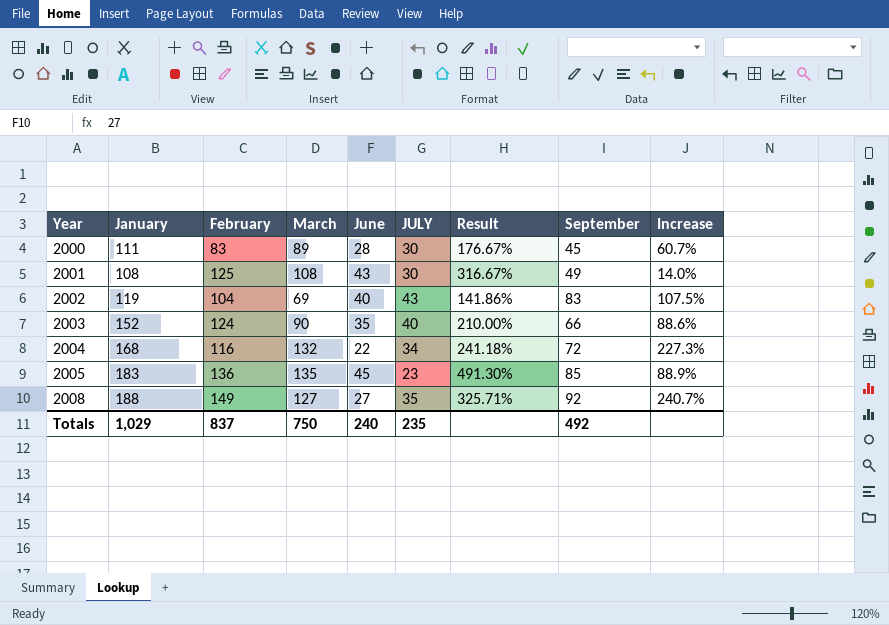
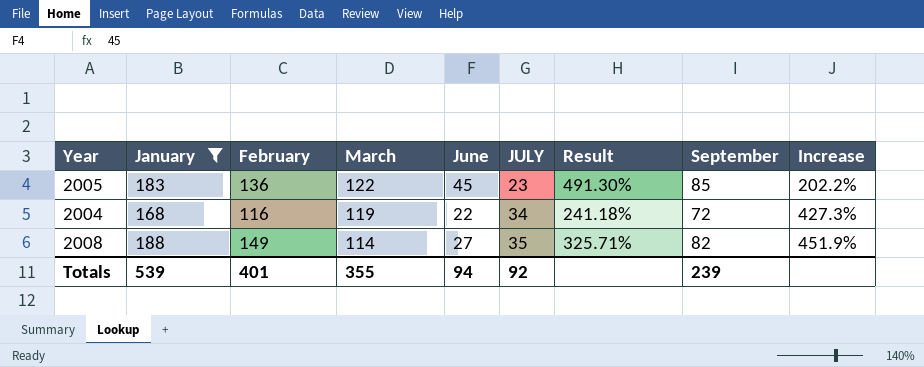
filter: none -> January >= 168
row order: Year ascending -> March descending
column Increase | formula: ([September] - [June]) / [June] -> ([February] - [June]) / [June]
2005 | March: 135 -> 122
2004 | March: 132 -> 119
2008 | March: 127 -> 114
2008 | September: 92 -> 82
Totals | January: 1,029 -> 539
Totals | February: 837 -> 401
Totals | March: 750 -> 355
Totals | June: 240 -> 94
Totals | JULY: 235 -> 92
Totals | September: 492 -> 239

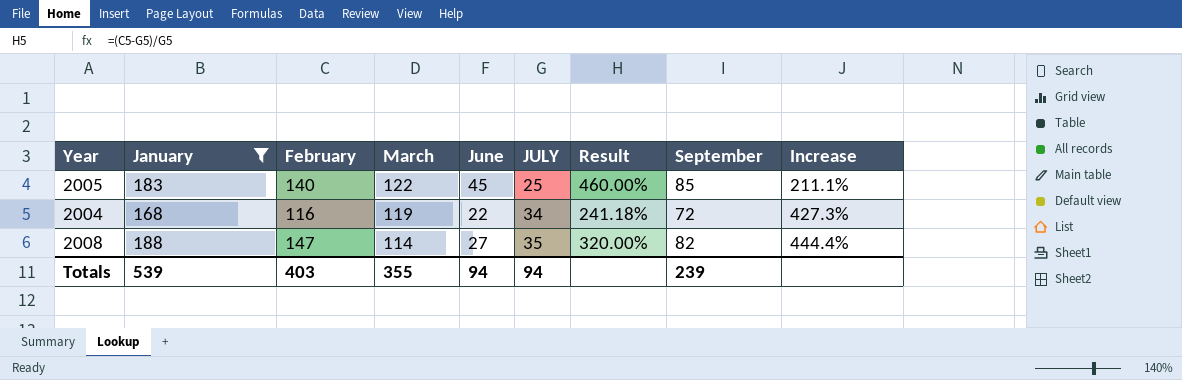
2005 | February: 136 -> 140
2005 | JULY: 23 -> 25
2005 | Result: 491.30% -> 460.00%
2005 | Increase: 202.2% -> 211.1%
2008 | February: 149 -> 147
2008 | Result: 325.71% -> 320.00%
2008 | Increase: 451.9% -> 444.4%
Totals | February: 401 -> 403
Totals | JULY: 92 -> 94

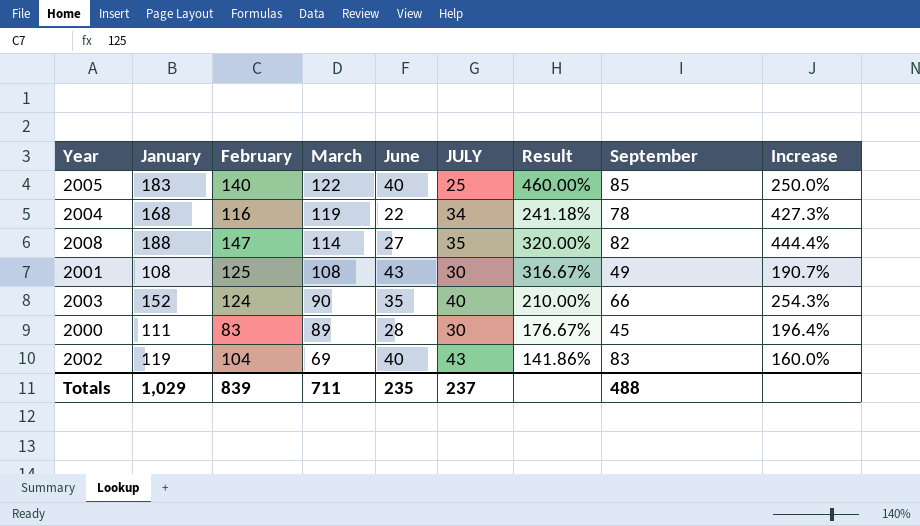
filter: January >= 168 -> none
2005 | June: 45 -> 40
2005 | Increase: 211.1% -> 250.0%
2004 | September: 72 -> 78
Totals | January: 539 -> 1,029
Totals | February: 403 -> 839
Totals | March: 355 -> 711
Totals | June: 94 -> 235
Totals | JULY: 94 -> 237
Totals | September: 239 -> 488

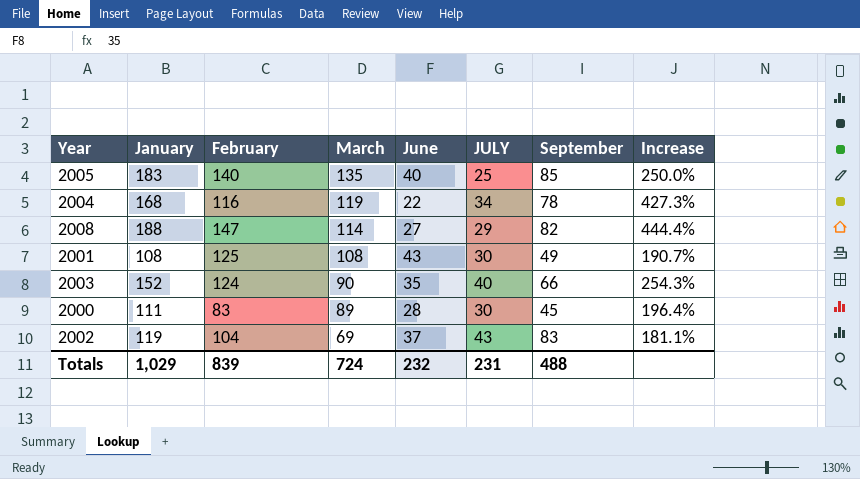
column Result | formula: ([February] - [JULY]) / [JULY] -> none
2005 | March: 122 -> 135
2008 | JULY: 35 -> 29
2002 | June: 40 -> 37
2002 | Increase: 160.0% -> 181.1%
Totals | March: 711 -> 724
Totals | June: 235 -> 232
Totals | JULY: 237 -> 231

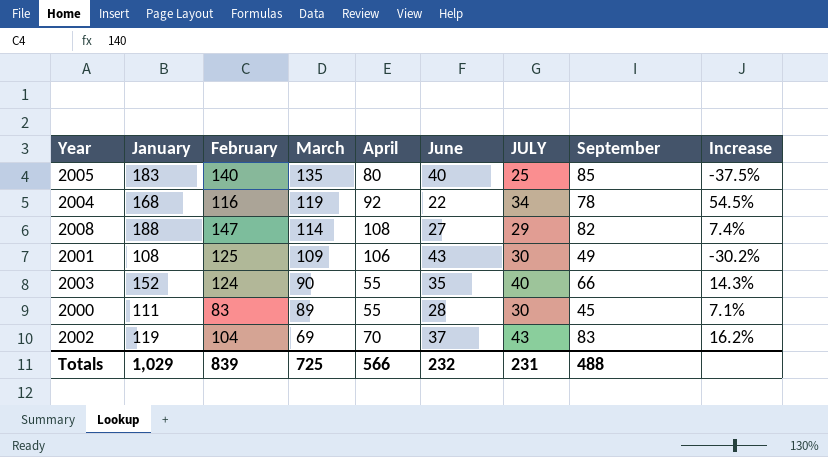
column April | position: none -> 5
column Increase | formula: ([February] - [June]) / [June] -> ([JULY] - [June]) / [June]
2001 | March: 108 -> 109
Totals | March: 724 -> 725

